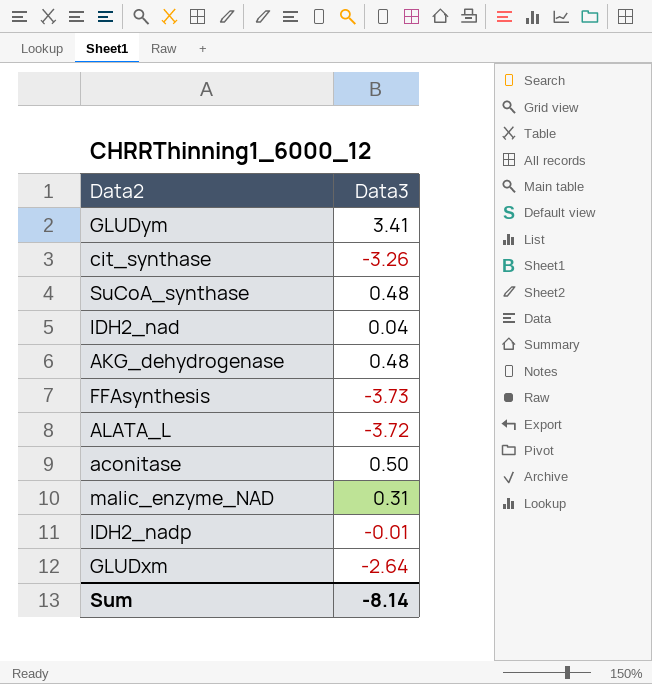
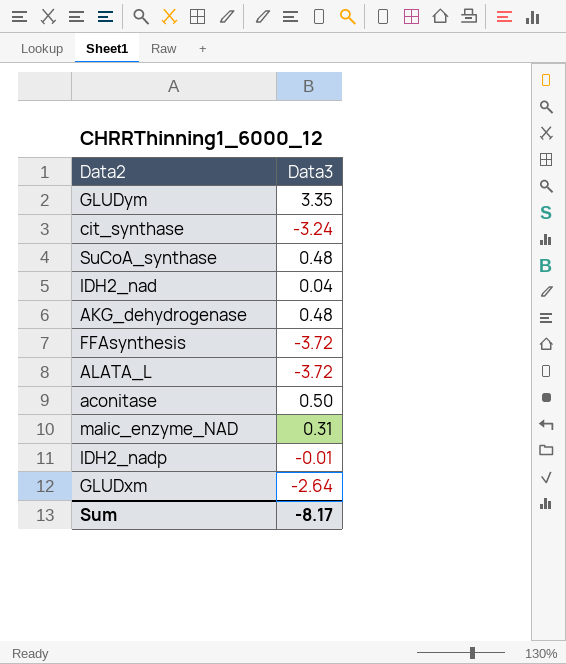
GLUDym | Data3: 3.41 -> 3.35
cit_synthase | Data3: -3.26 -> -3.24
FFAsynthesis | Data3: -3.73 -> -3.72
Sum | Data3: -8.14 -> -8.17

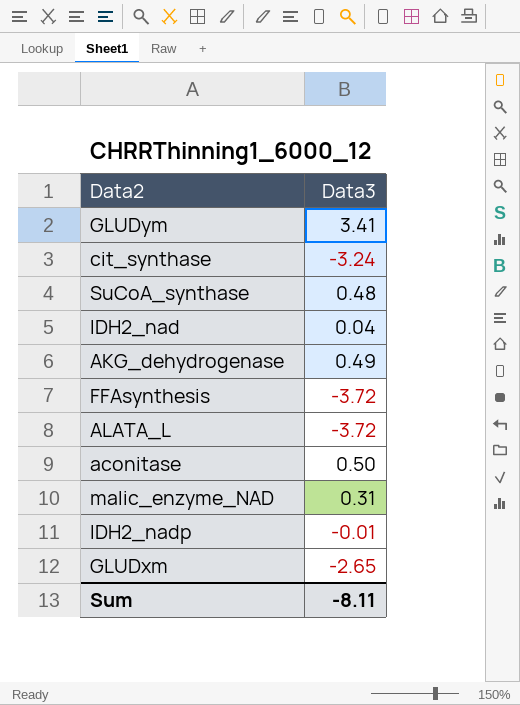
GLUDym | Data3: 3.35 -> 3.41
AKG_dehydrogenase | Data3: 0.48 -> 0.49
GLUDxm | Data3: -2.64 -> -2.65
Sum | Data3: -8.17 -> -8.11

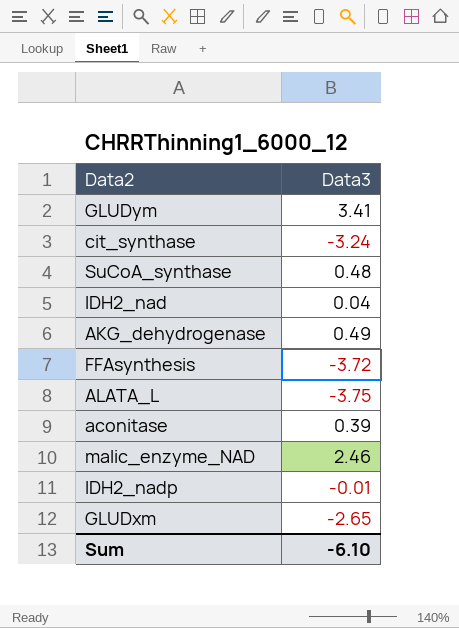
ALATA_L | Data3: -3.72 -> -3.75
aconitase | Data3: 0.50 -> 0.39
malic_enzyme_NAD | Data3: 0.31 -> 2.46
Sum | Data3: -8.11 -> -6.10

